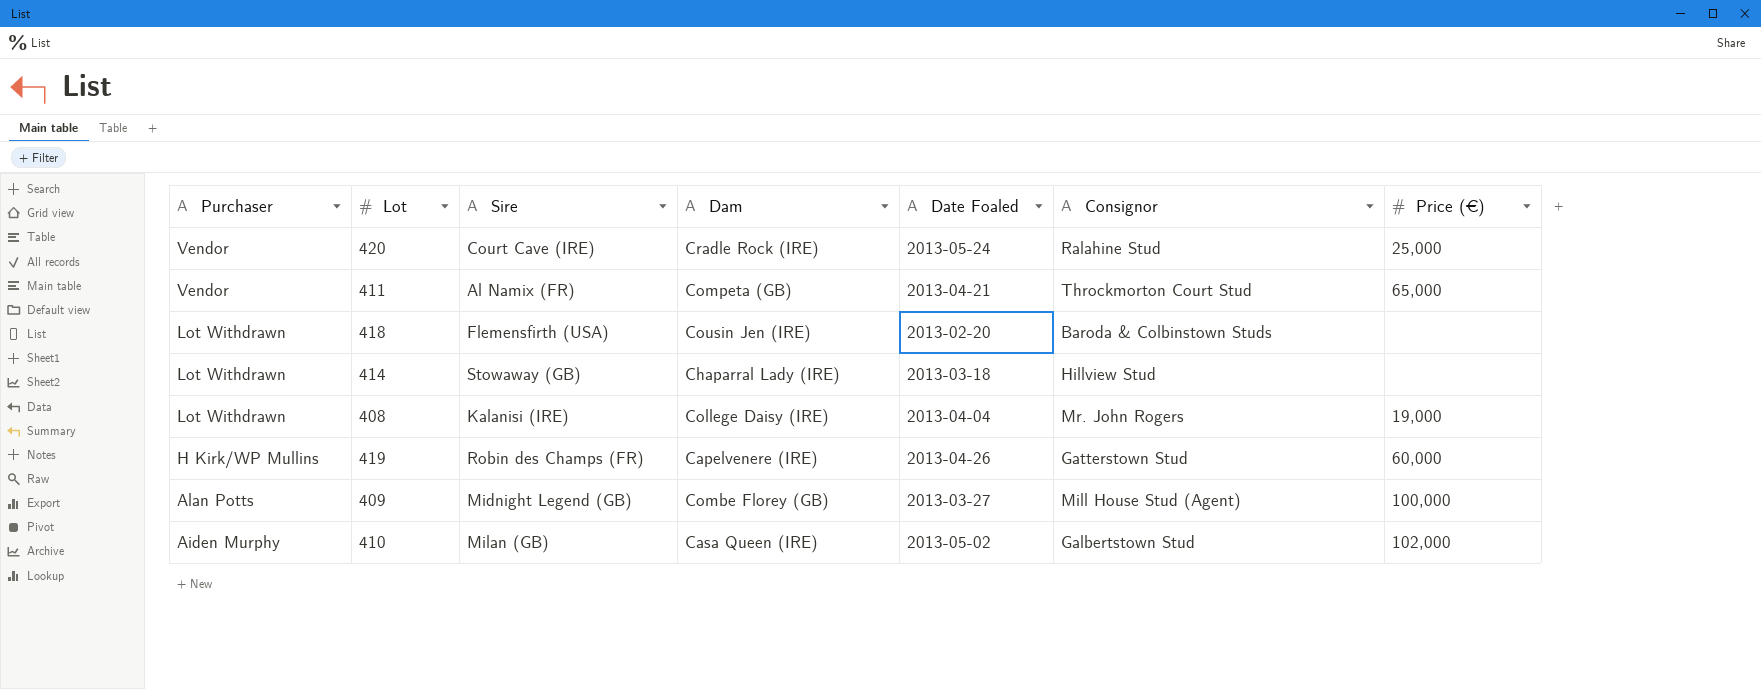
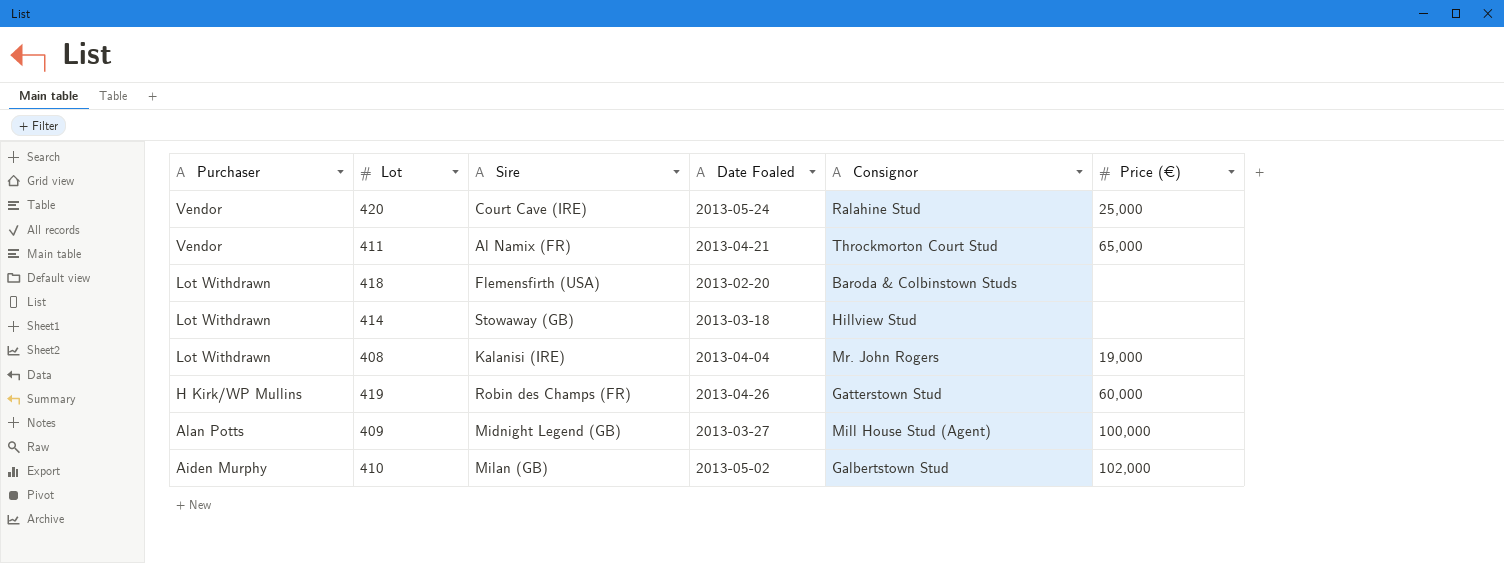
column Dam | position: 4 -> none

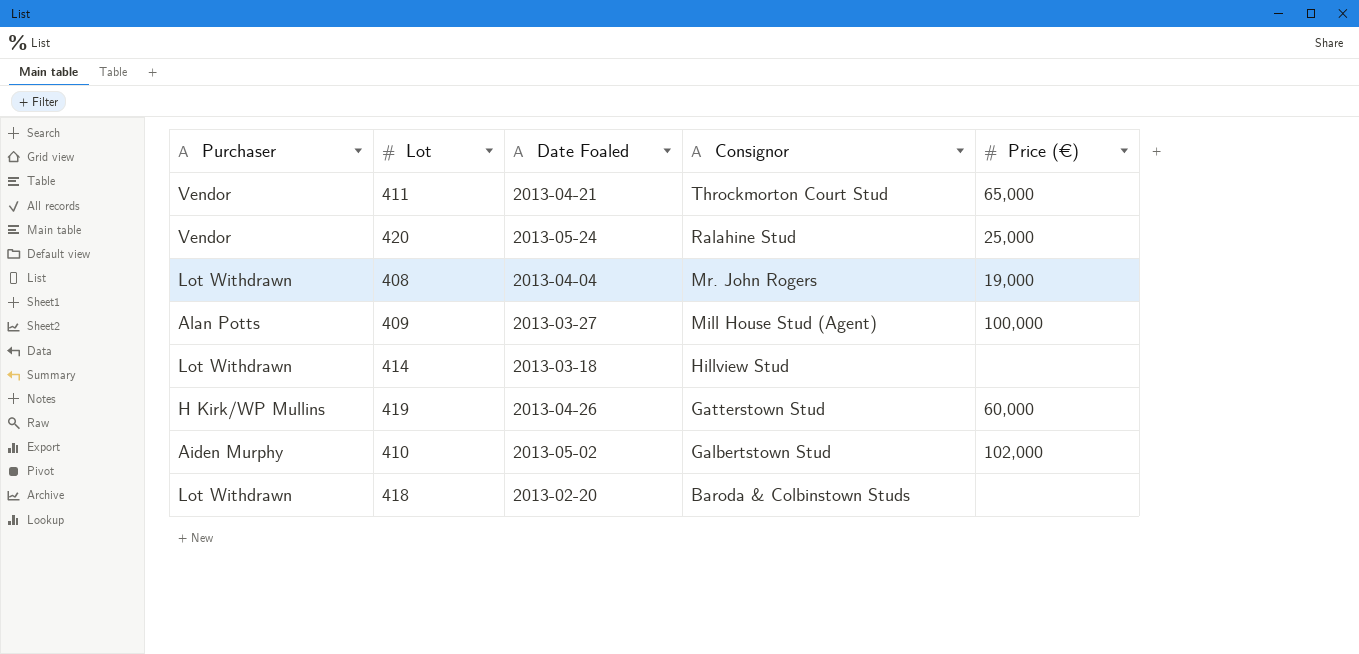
row order: Purchaser descending -> Consignor descending
column Sire | position: 3 -> none

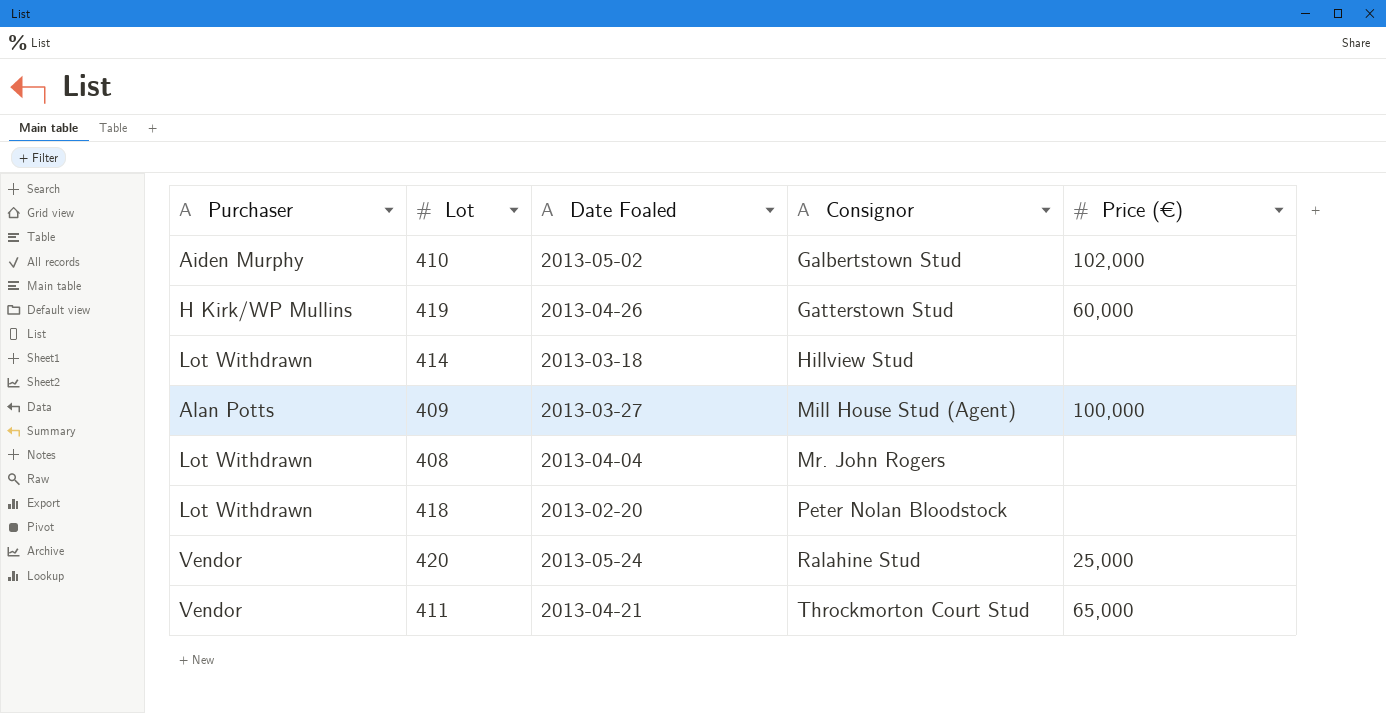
row order: Consignor descending -> Consignor ascending
408 | Price (€): 19,000 -> none
418 | Consignor: Baroda & Colbinstown Studs -> Peter Nolan Bloodstock

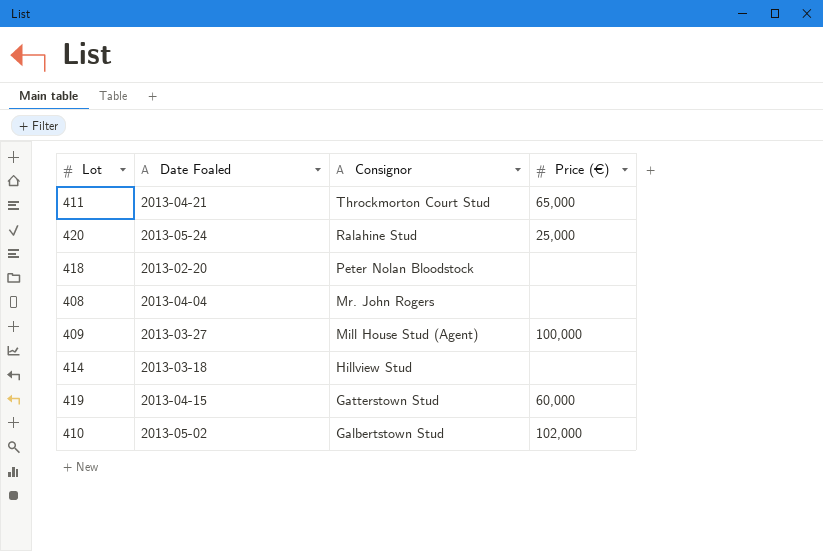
row order: Consignor ascending -> Consignor descending
column Purchaser | position: 1 -> none
419 | Date Foaled: 2013-04-26 -> 2013-04-15

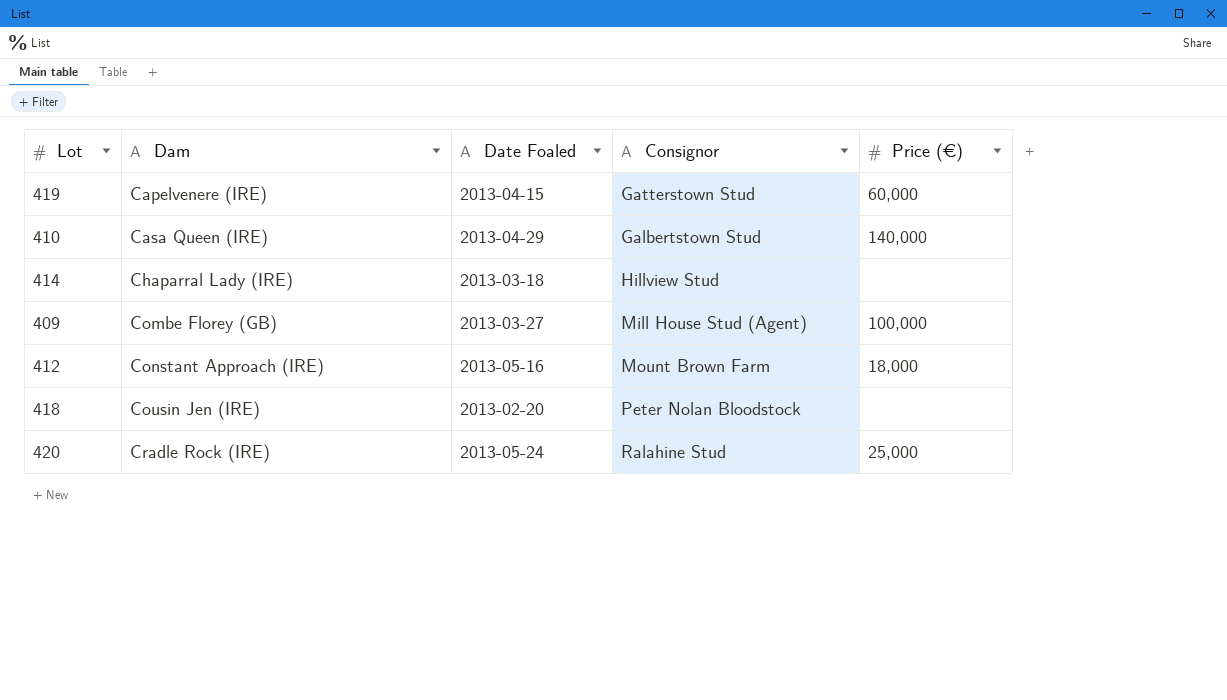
row order: Consignor descending -> Dam ascending
column Dam | position: none -> 2
row 411: 2013-04-21 | Throckmorton Court Stud | 65,000 -> none
row 408: 2013-04-04 | Mr. John Rogers | none -> none
410 | Date Foaled: 2013-05-02 -> 2013-04-29
410 | Price (€): 102,000 -> 140,000
row 412: none -> Constant Approach (IRE) | 2013-05-16 | Mount Brown Farm | 18,000

